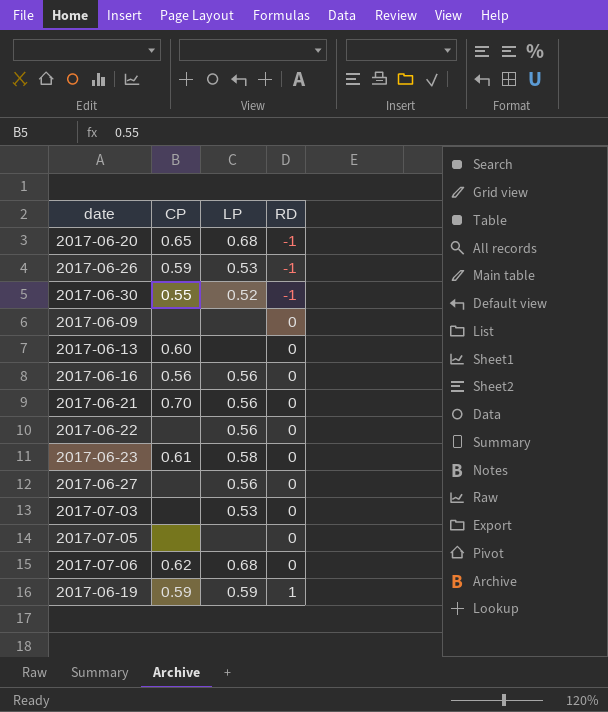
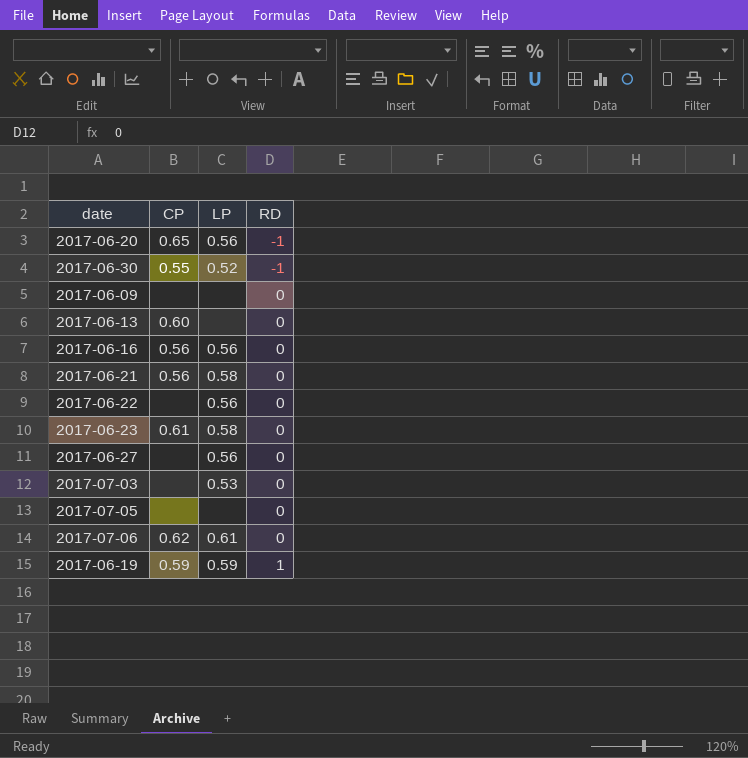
row 2017-06-26: 0.59 | 0.53 | -1 -> none
2017-06-20 | LP: 0.68 -> 0.56
2017-06-21 | CP: 0.70 -> 0.56
2017-06-21 | LP: 0.56 -> 0.58
2017-07-06 | LP: 0.68 -> 0.61

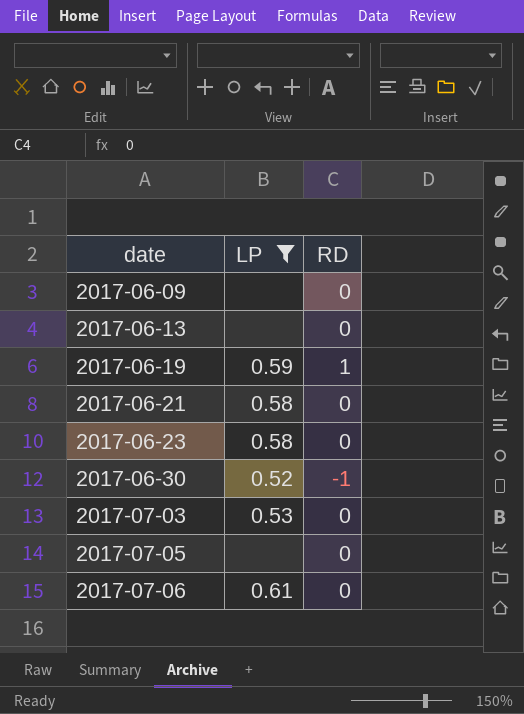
filter: none -> LP != 0.56
row order: RD ascending -> date ascending
column CP | position: 2 -> none

